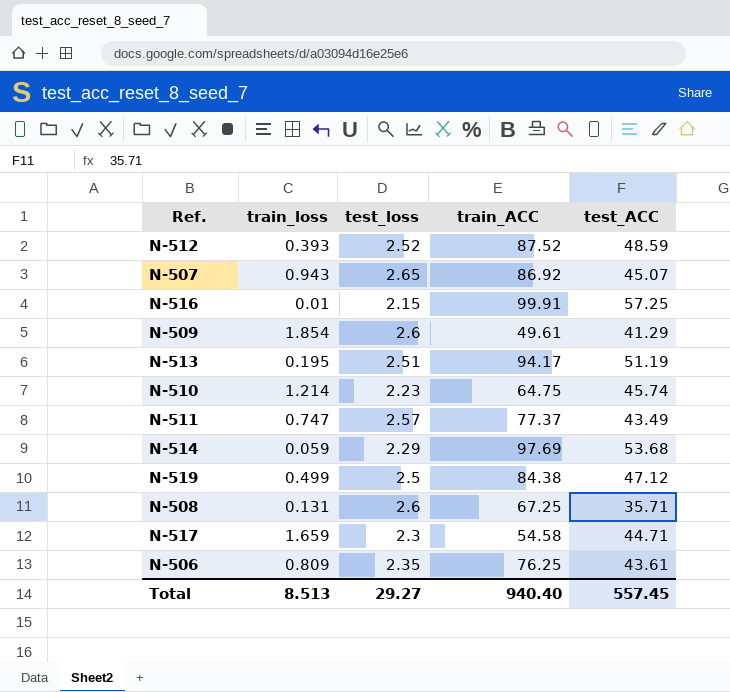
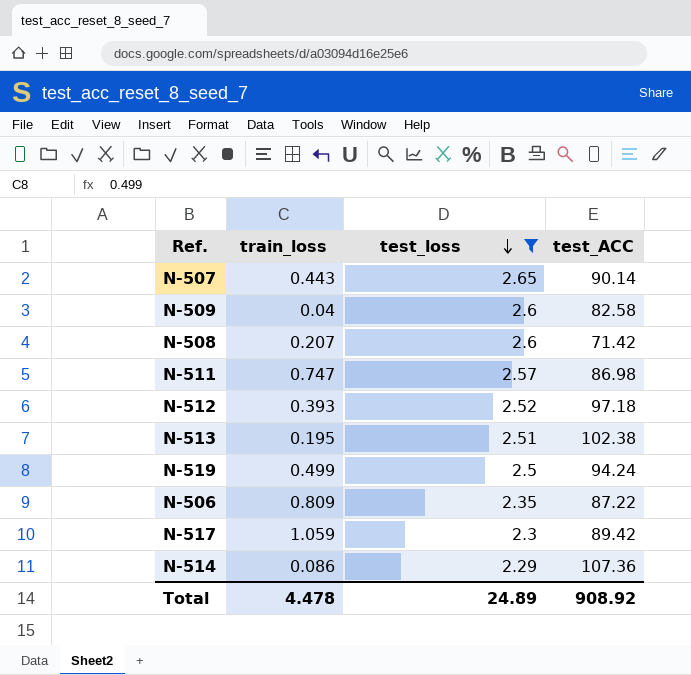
filter: none -> test_loss >= 2.29
row order: none -> test_loss descending
column train_ACC | position: 4 -> none
N-507 | train_loss: 0.943 -> 0.443
N-507 | test_ACC: 45.07 -> 90.14
N-509 | train_loss: 1.854 -> 0.04
N-509 | test_ACC: 41.29 -> 82.58
N-508 | train_loss: 0.131 -> 0.207
N-508 | test_ACC: 35.71 -> 71.42
N-511 | test_ACC: 43.49 -> 86.98
N-512 | test_ACC: 48.59 -> 97.18
N-513 | test_ACC: 51.19 -> 102.38
N-519 | test_ACC: 47.12 -> 94.24
N-506 | test_ACC: 43.61 -> 87.22
N-517 | train_loss: 1.659 -> 1.059
N-517 | test_ACC: 44.71 -> 89.42
N-514 | train_loss: 0.059 -> 0.086
N-514 | test_ACC: 53.68 -> 107.36
Total | train_loss: 8.513 -> 4.478
Total | test_loss: 29.27 -> 24.89
Total | test_ACC: 557.45 -> 908.92

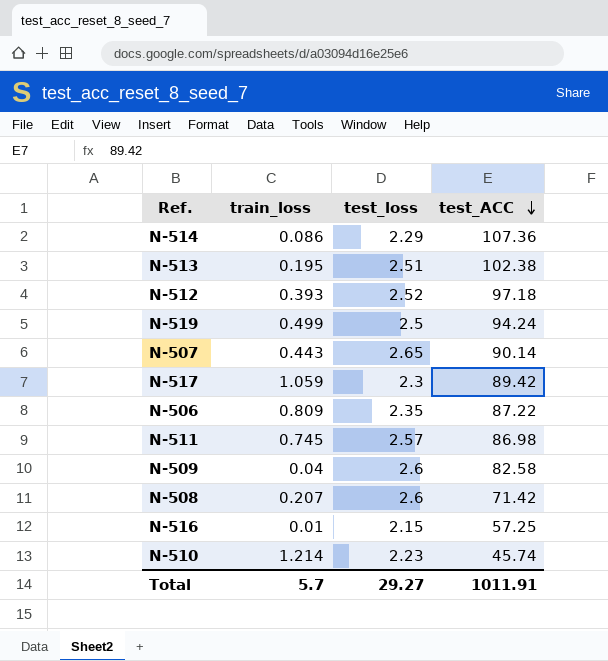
filter: test_loss >= 2.29 -> none
row order: test_loss descending -> test_ACC descending
N-511 | train_loss: 0.747 -> 0.745
Total | train_loss: 4.478 -> 5.7
Total | test_loss: 24.89 -> 29.27
Total | test_ACC: 908.92 -> 1011.91

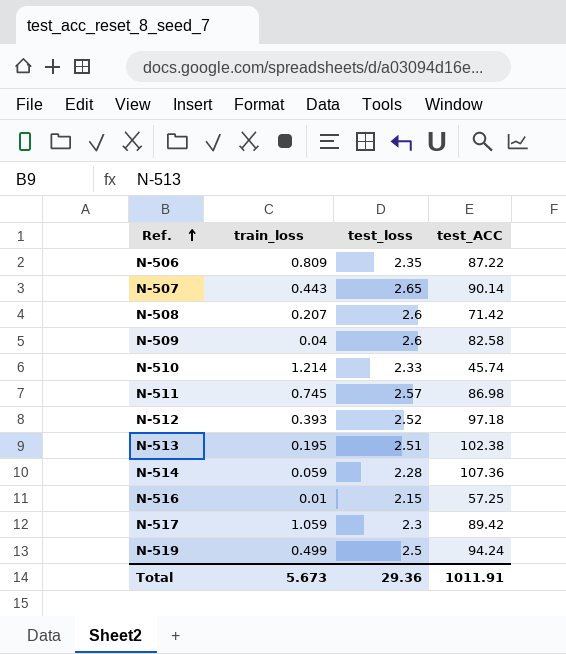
row order: test_ACC descending -> Ref. ascending
N-510 | test_loss: 2.23 -> 2.33
N-514 | train_loss: 0.086 -> 0.059
N-514 | test_loss: 2.29 -> 2.28
Total | train_loss: 5.7 -> 5.673
Total | test_loss: 29.27 -> 29.36

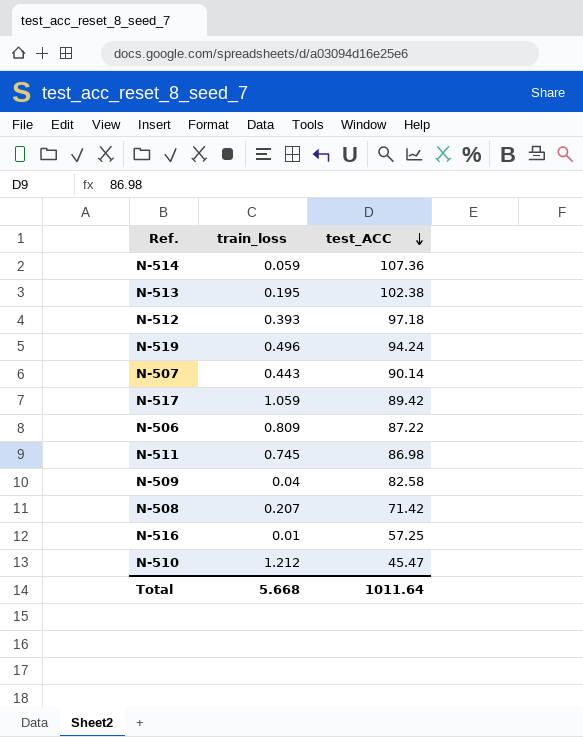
row order: Ref. ascending -> test_ACC descending
column test_loss | position: 3 -> none
N-519 | train_loss: 0.499 -> 0.496
N-510 | train_loss: 1.214 -> 1.212
N-510 | test_ACC: 45.74 -> 45.47
Total | train_loss: 5.673 -> 5.668
Total | test_ACC: 1011.91 -> 1011.64

